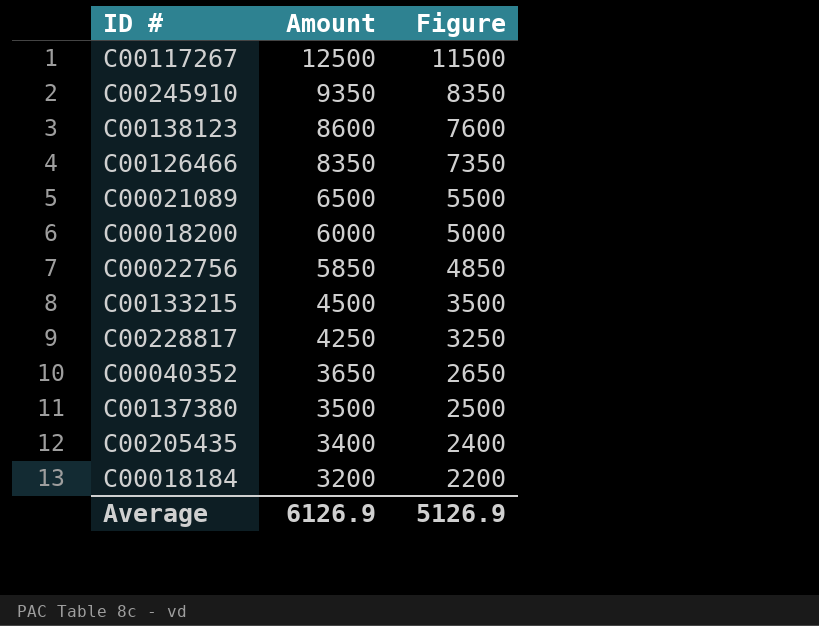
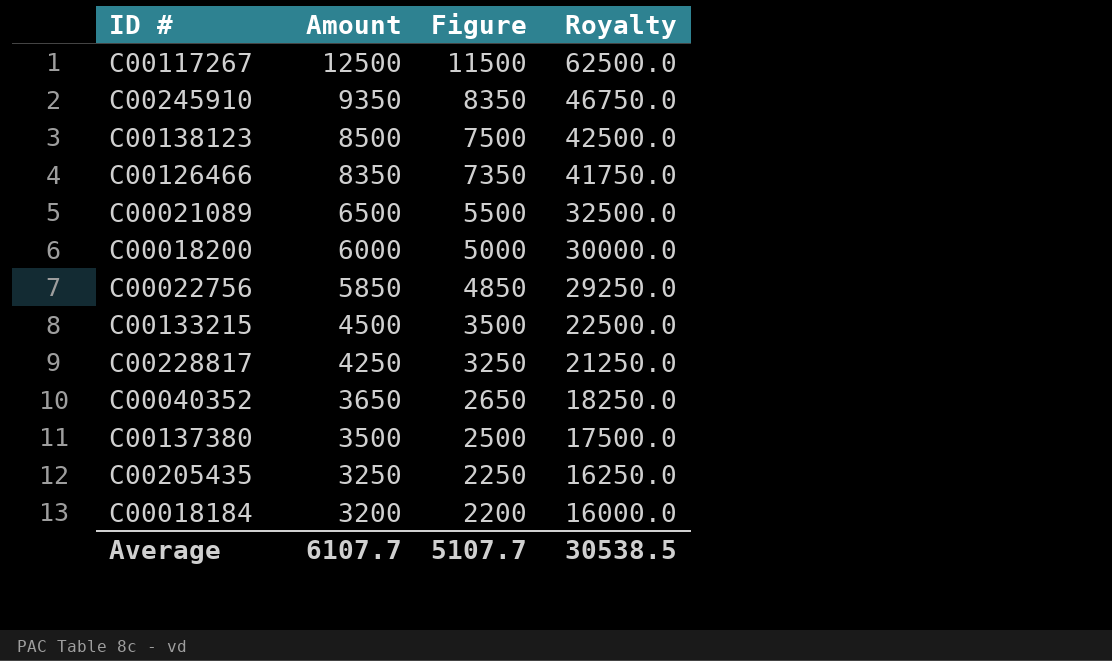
column Royalty | formula: none -> [Amount] * 5
C00138123 | Amount: 8600 -> 8500
C00138123 | Figure: 7600 -> 7500
C00205435 | Amount: 3400 -> 3250
C00205435 | Figure: 2400 -> 2250
Average | Amount: 6126.9 -> 6107.7
Average | Figure: 5126.9 -> 5107.7

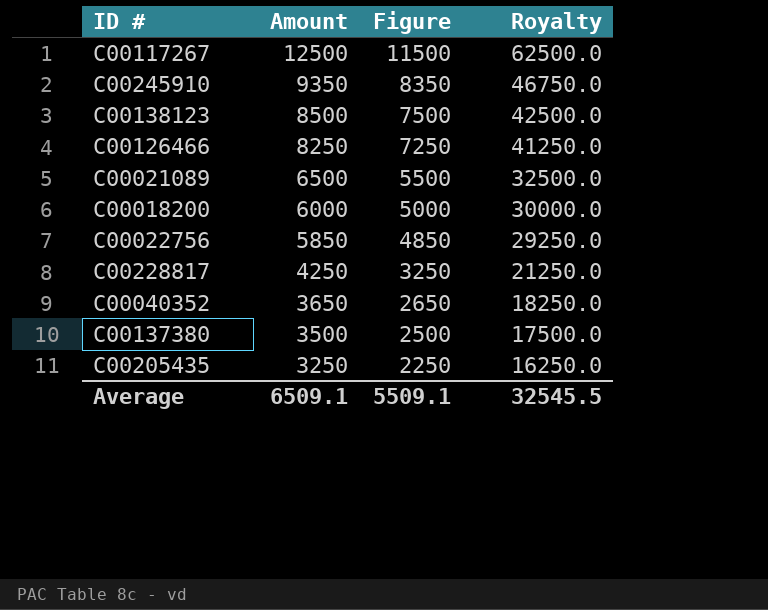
row C00133215: 4500 | 3500 | 22500.0 -> none
row C00018184: 3200 | 2200 | 16000.0 -> none
C00126466 | Amount: 8350 -> 8250
C00126466 | Figure: 7350 -> 7250
C00126466 | Royalty: 41750.0 -> 41250.0
Average | Amount: 6107.7 -> 6509.1
Average | Figure: 5107.7 -> 5509.1
Average | Royalty: 30538.5 -> 32545.5

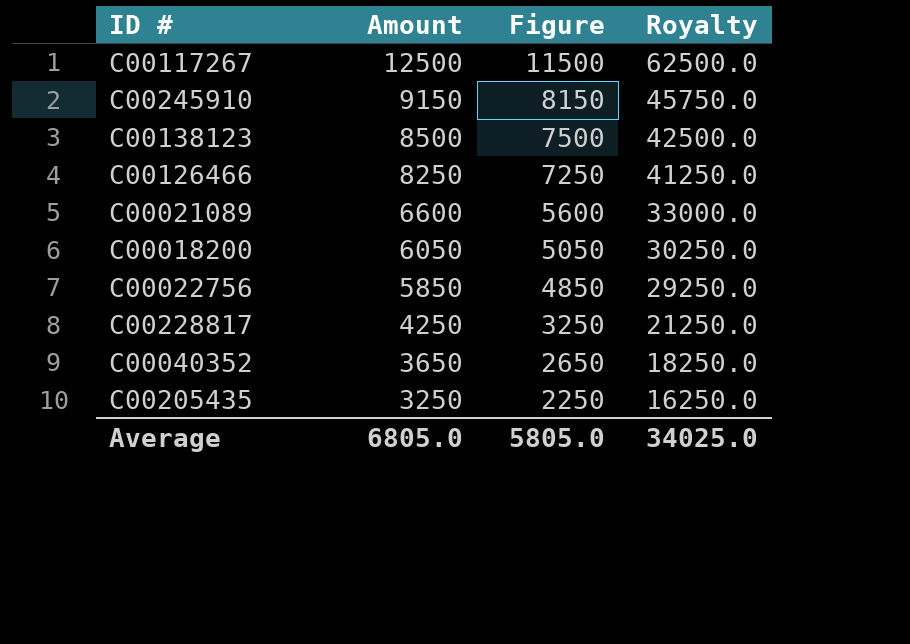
row C00137380: 3500 | 2500 | 17500.0 -> none
C00245910 | Amount: 9350 -> 9150
C00245910 | Figure: 8350 -> 8150
C00245910 | Royalty: 46750.0 -> 45750.0
C00021089 | Amount: 6500 -> 6600
C00021089 | Figure: 5500 -> 5600
C00021089 | Royalty: 32500.0 -> 33000.0
C00018200 | Amount: 6000 -> 6050
C00018200 | Figure: 5000 -> 5050
C00018200 | Royalty: 30000.0 -> 30250.0
Average | Amount: 6509.1 -> 6805.0
Average | Figure: 5509.1 -> 5805.0
Average | Royalty: 32545.5 -> 34025.0

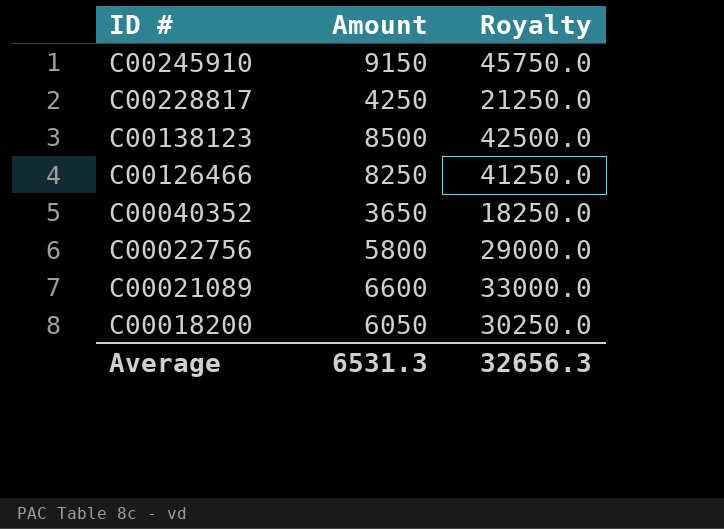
row order: Amount descending -> ID # descending
column Figure | formula: [Amount] - 1000 -> none
row C00117267: 12500 | 11500 | 62500.0 -> none
row C00205435: 3250 | 2250 | 16250.0 -> none
C00022756 | Amount: 5850 -> 5800
C00022756 | Royalty: 29250.0 -> 29000.0
Average | Amount: 6805.0 -> 6531.3
Average | Royalty: 34025.0 -> 32656.3

